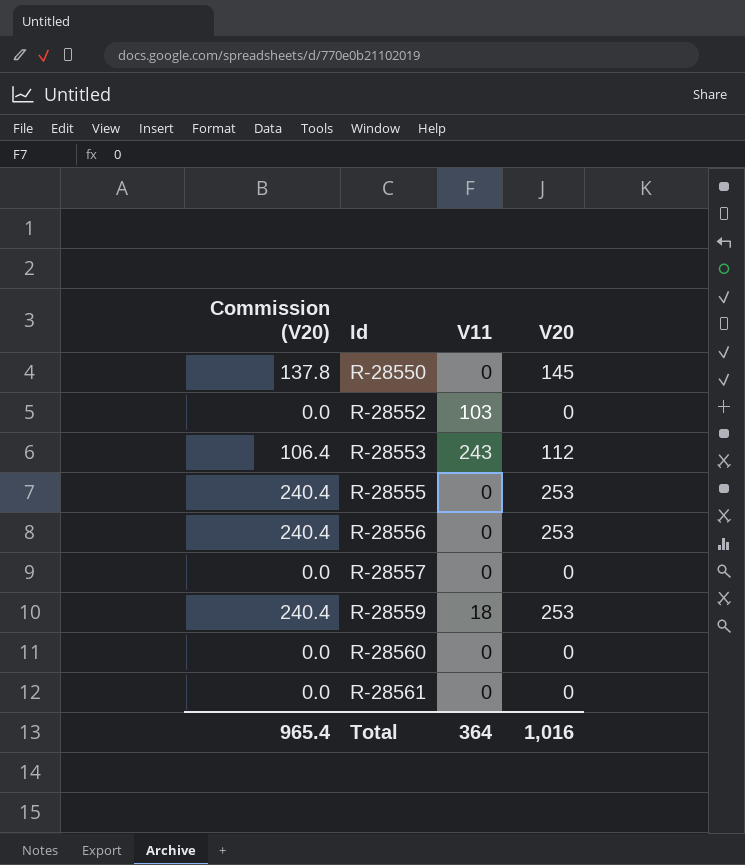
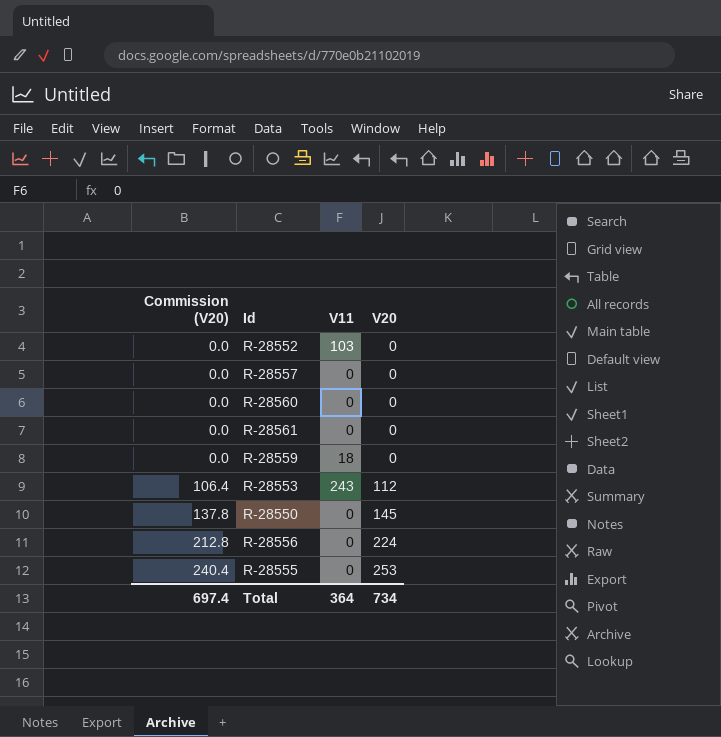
row order: Id ascending -> Commission (V20) ascending
R-28559 | Commission (V20): 240.4 -> 0.0
R-28559 | V20: 253 -> 0
R-28556 | Commission (V20): 240.4 -> 212.8
R-28556 | V20: 253 -> 224
Total | Commission (V20): 965.4 -> 697.4
Total | V20: 1,016 -> 734

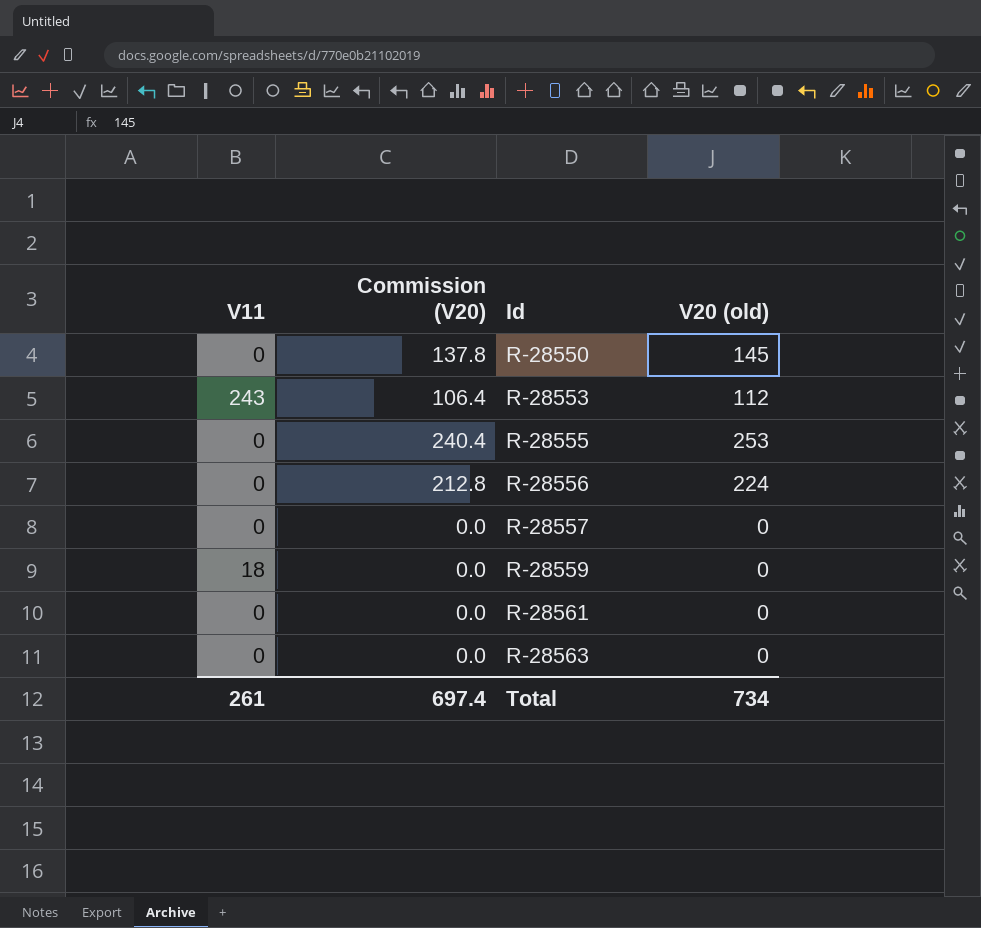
row order: Commission (V20) ascending -> Id ascending
column V11 | position: 3 -> 1
column name: V20 -> V20 (old)
row R-28552: 0.0 | 103 | 0 -> none
row R-28560: 0.0 | 0 | 0 -> none
row R-28563: none -> 0 | 0.0 | 0
Total | V11: 364 -> 261

